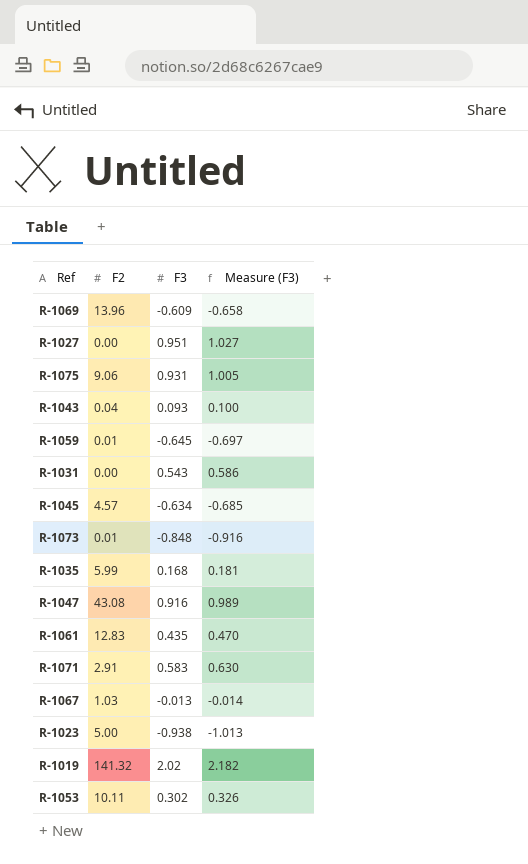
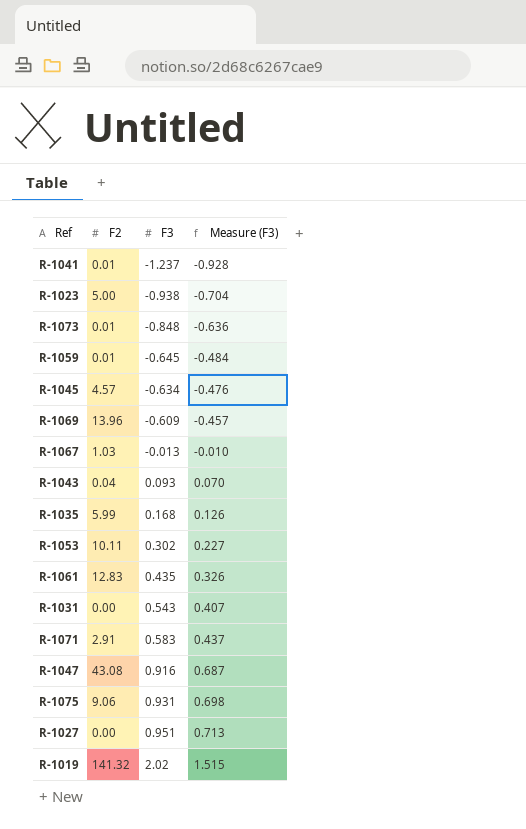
row order: none -> F3 ascending
column Measure (F3) | formula: [F3] * 1.08 -> [F3] * 0.75
row R-1041: none -> 0.01 | -1.237 | -0.928

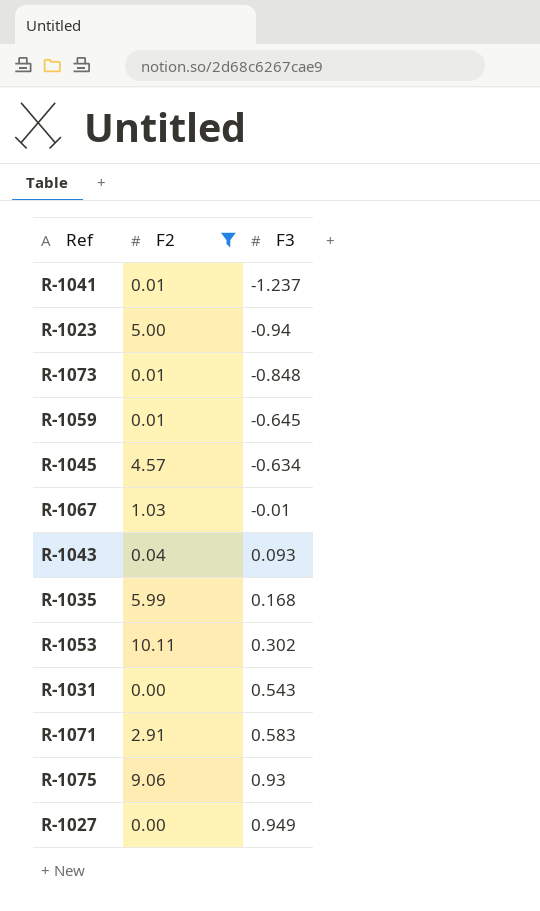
filter: none -> F2 <= 10.11
column Measure (F3) | formula: [F3] * 0.75 -> none
R-1023 | F3: -0.938 -> -0.94
R-1067 | F3: -0.013 -> -0.01
R-1075 | F3: 0.931 -> 0.93
R-1027 | F3: 0.951 -> 0.949

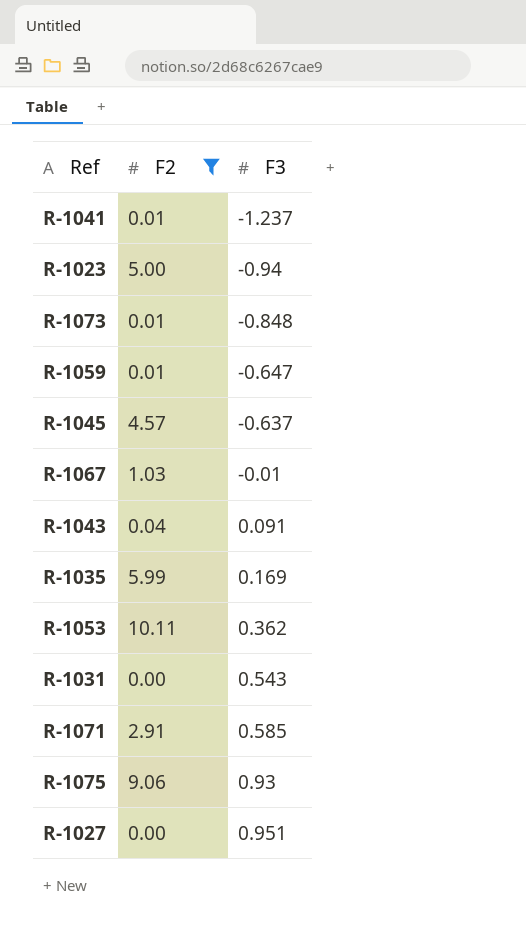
R-1059 | F3: -0.645 -> -0.647
R-1045 | F3: -0.634 -> -0.637
R-1043 | F3: 0.093 -> 0.091
R-1035 | F3: 0.168 -> 0.169
R-1053 | F3: 0.302 -> 0.362
R-1071 | F3: 0.583 -> 0.585
R-1027 | F3: 0.949 -> 0.951

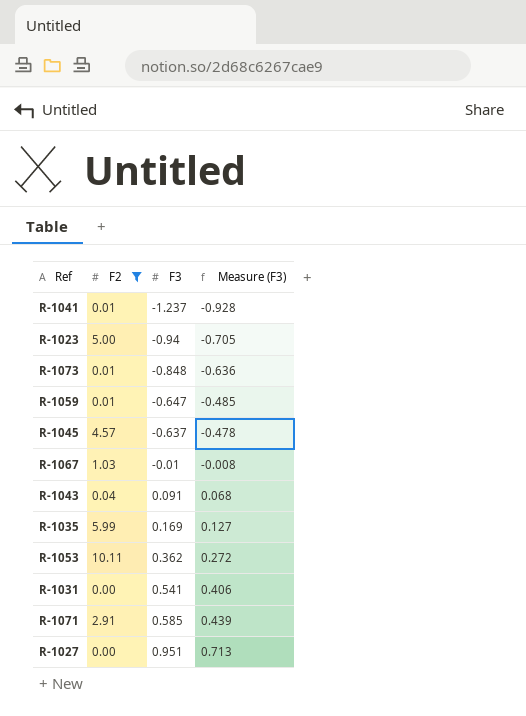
column Measure (F3) | formula: none -> [F3] * 0.75
row R-1075: 9.06 | 0.93 -> none
R-1031 | F3: 0.543 -> 0.541

